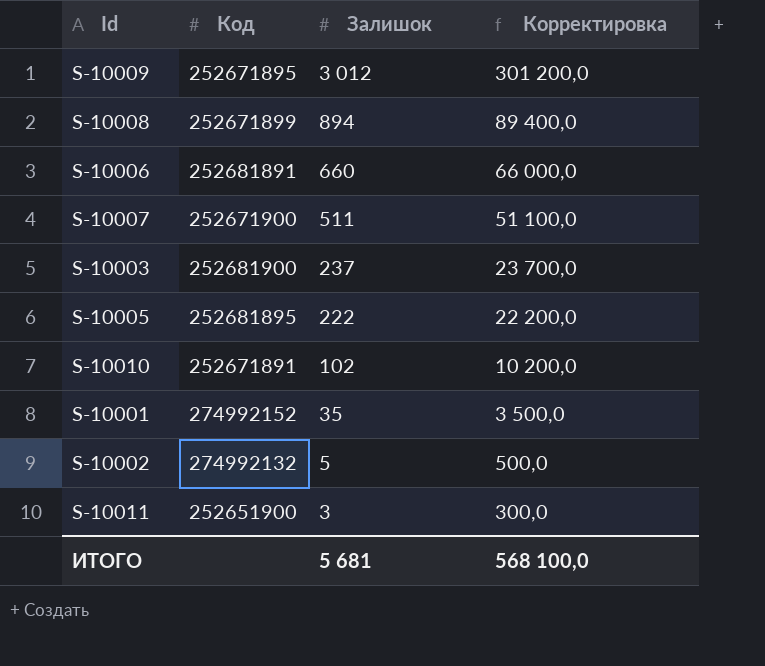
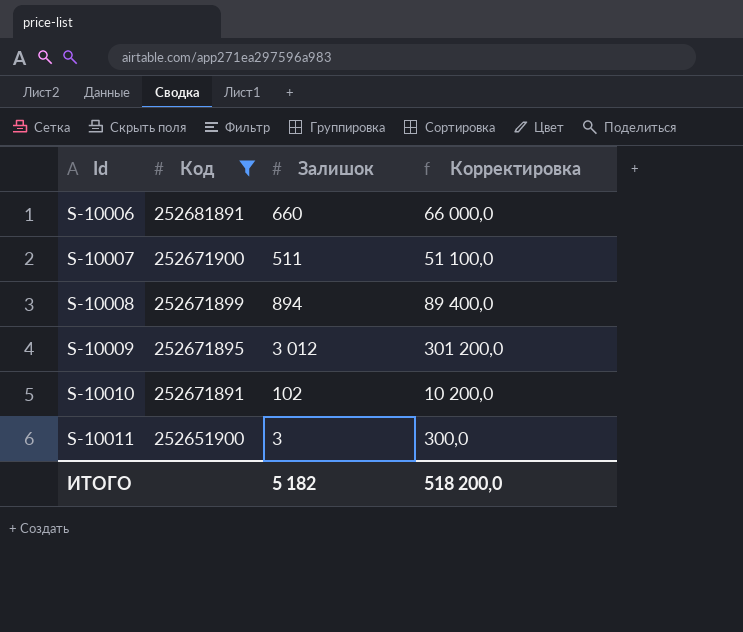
filter: none -> Код <= 252681891
row order: Залишок descending -> Id ascending
ИТОГО | Залишок: 5 681 -> 5 182
ИТОГО | Корректировка: 568 100,0 -> 518 200,0

